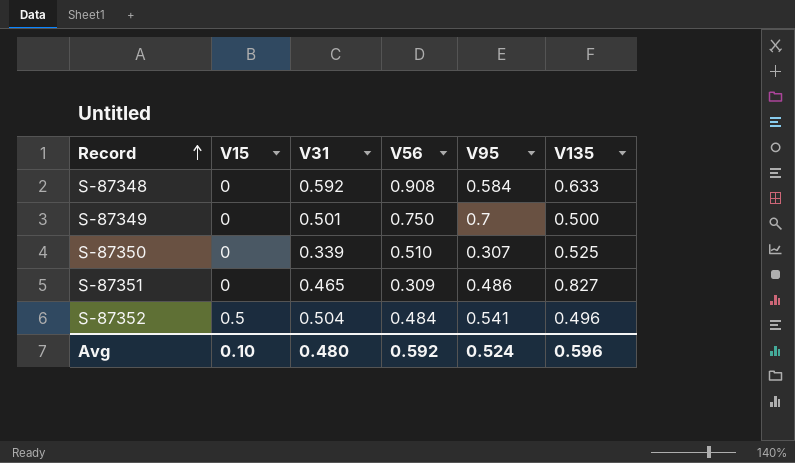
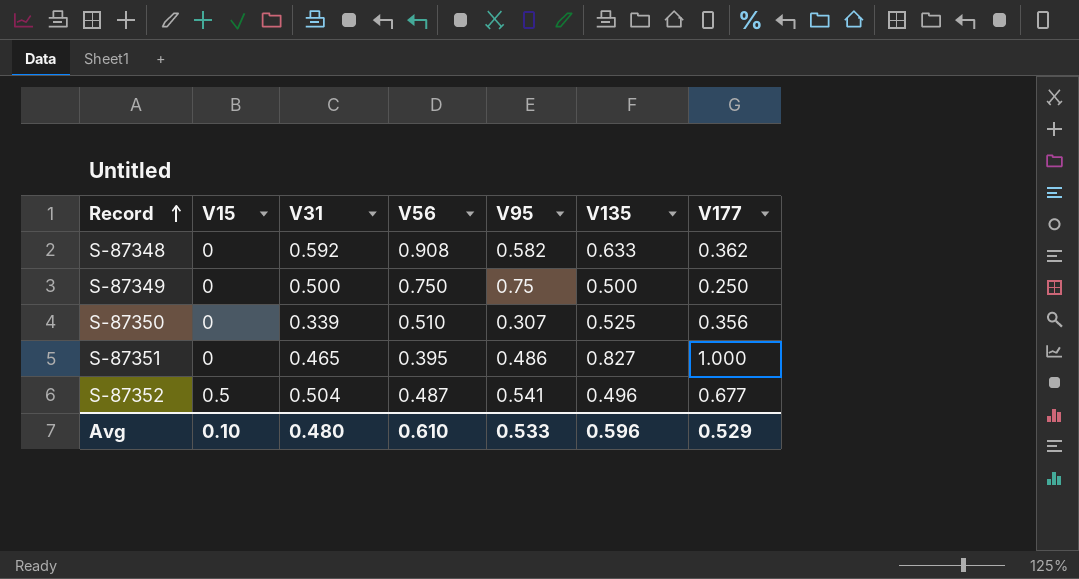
column V177 | position: none -> 7
S-87348 | V95: 0.584 -> 0.582
S-87349 | V31: 0.501 -> 0.500
S-87349 | V95: 0.7 -> 0.75
S-87351 | V56: 0.309 -> 0.395
S-87352 | V56: 0.484 -> 0.487
Avg | V56: 0.592 -> 0.610
Avg | V95: 0.524 -> 0.533

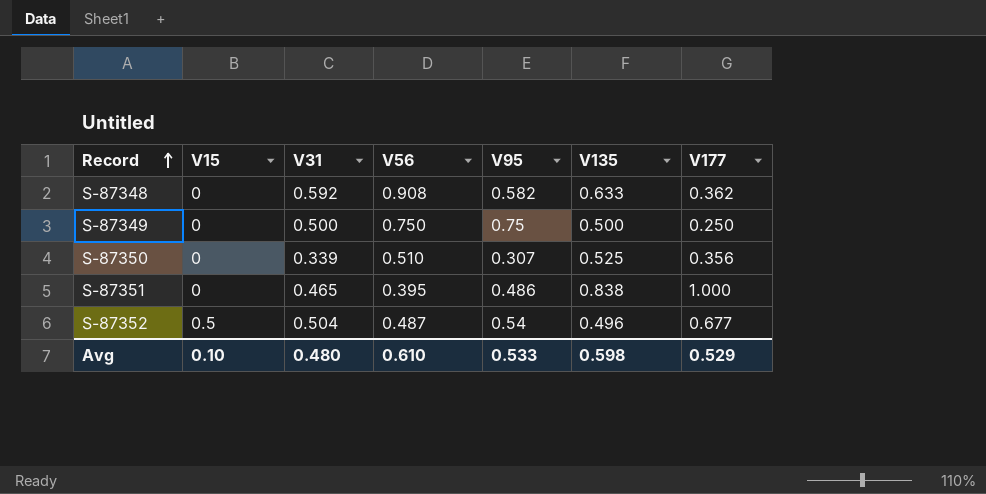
S-87351 | V135: 0.827 -> 0.838
S-87352 | V95: 0.541 -> 0.54
Avg | V135: 0.596 -> 0.598

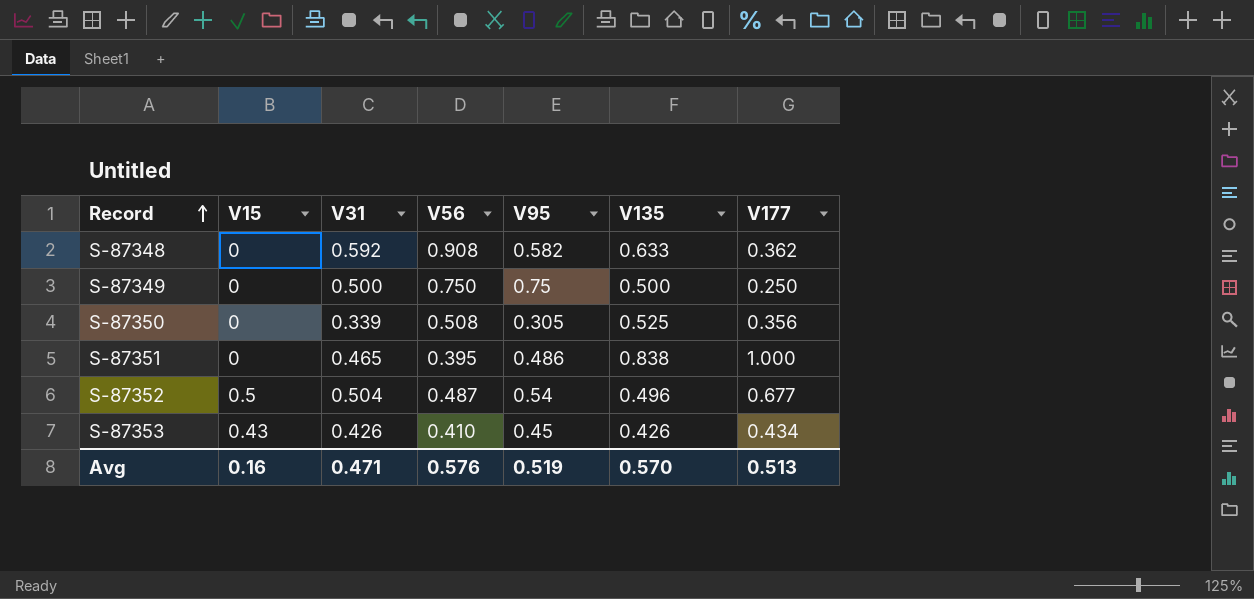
S-87350 | V56: 0.510 -> 0.508
S-87350 | V95: 0.307 -> 0.305
row S-87353: none -> 0.43 | 0.426 | 0.410 | 0.45 | 0.426 | 0.434
Avg | V15: 0.10 -> 0.16
Avg | V31: 0.480 -> 0.471
Avg | V56: 0.610 -> 0.576
Avg | V95: 0.533 -> 0.519
Avg | V135: 0.598 -> 0.570
Avg | V177: 0.529 -> 0.513

